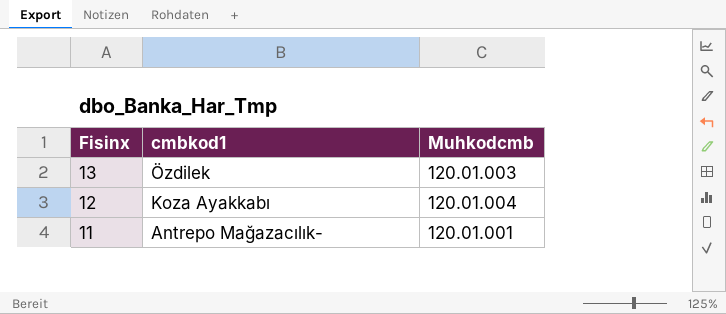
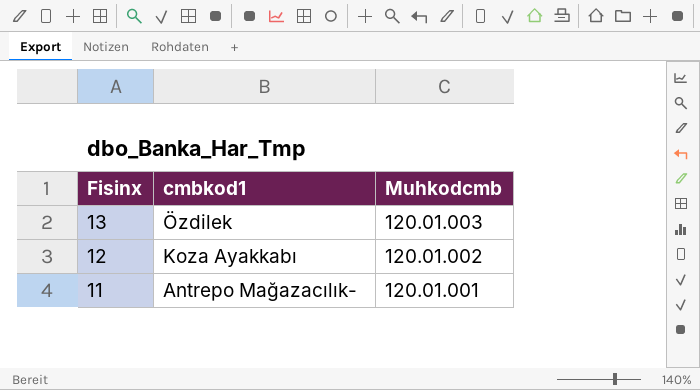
12 | Muhkodcmb: 120.01.004 -> 120.01.002

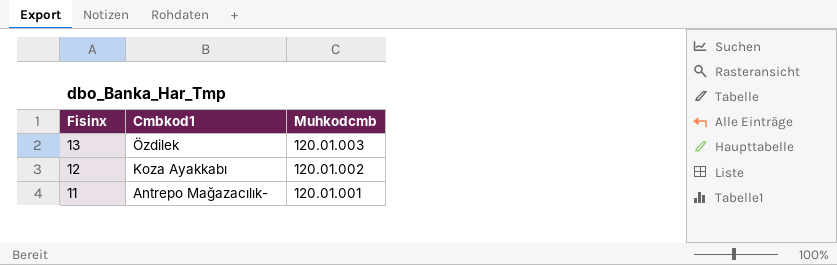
column name: cmbkod1 -> Cmbkod1

